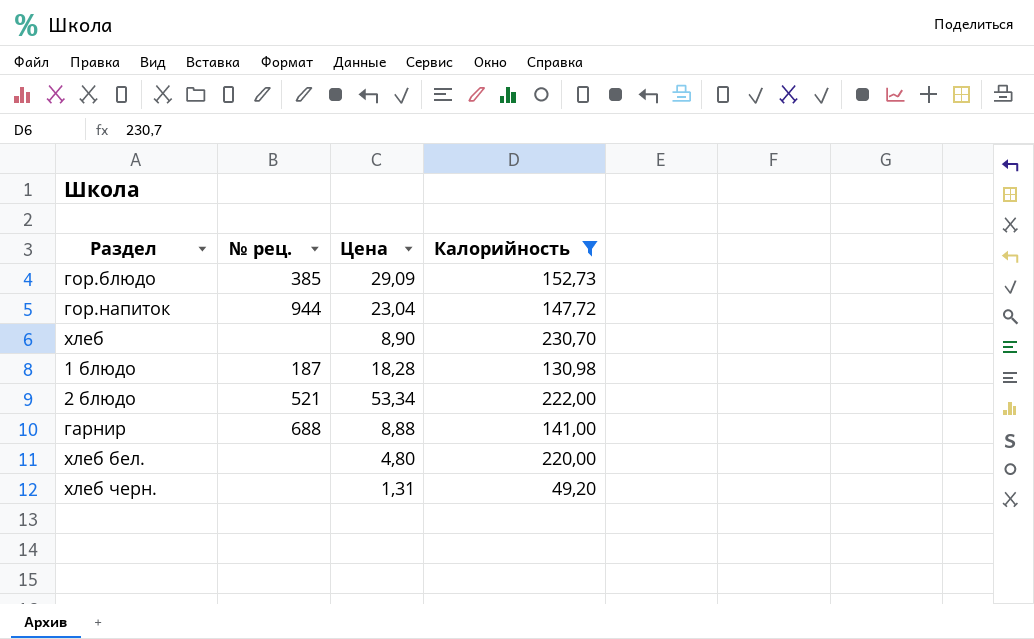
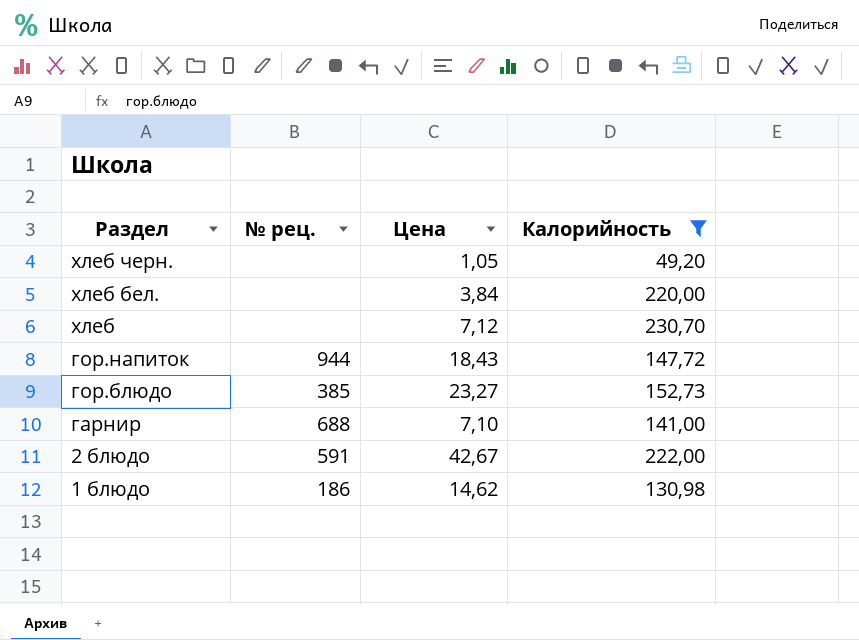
row order: none -> Раздел descending
хлеб черн. | Цена: 1,31 -> 1,05
хлеб бел. | Цена: 4,80 -> 3,84
хлеб | Цена: 8,90 -> 7,12
гор.напиток | Цена: 23,04 -> 18,43
гор.блюдо | Цена: 29,09 -> 23,27
гарнир | Цена: 8,88 -> 7,10
2 блюдо | № рец.: 521 -> 591
2 блюдо | Цена: 53,34 -> 42,67
1 блюдо | № рец.: 187 -> 186
1 блюдо | Цена: 18,28 -> 14,62

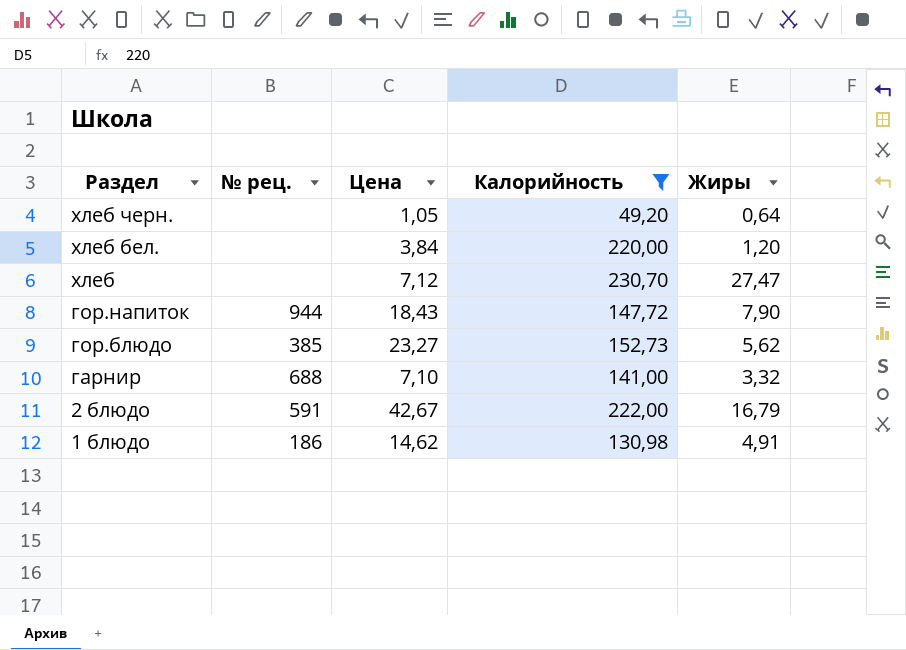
column Жиры | position: none -> 5

